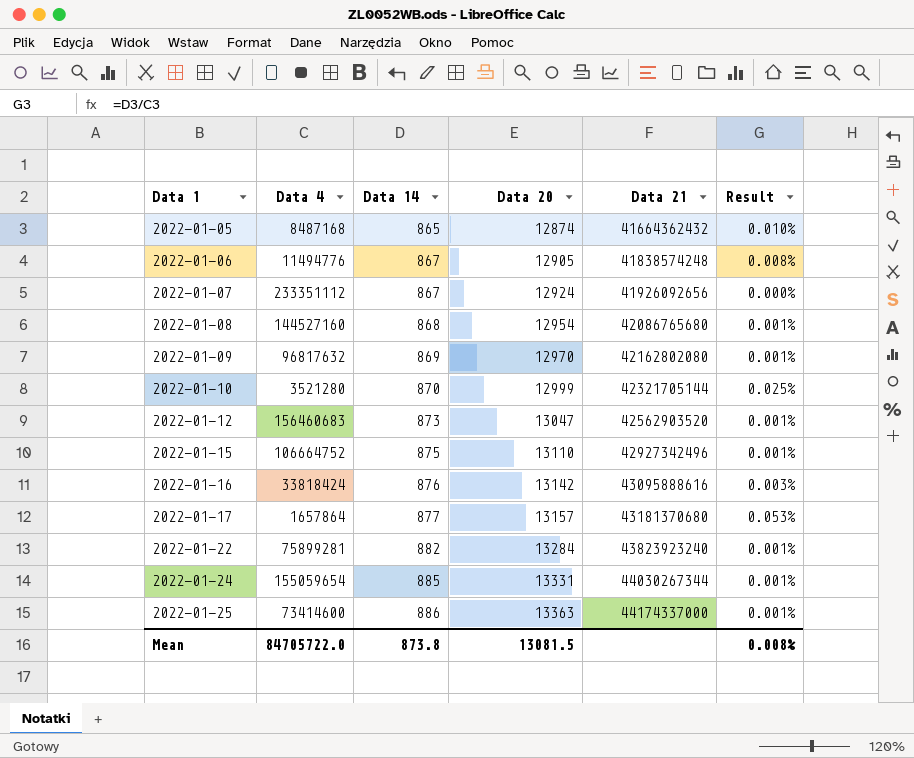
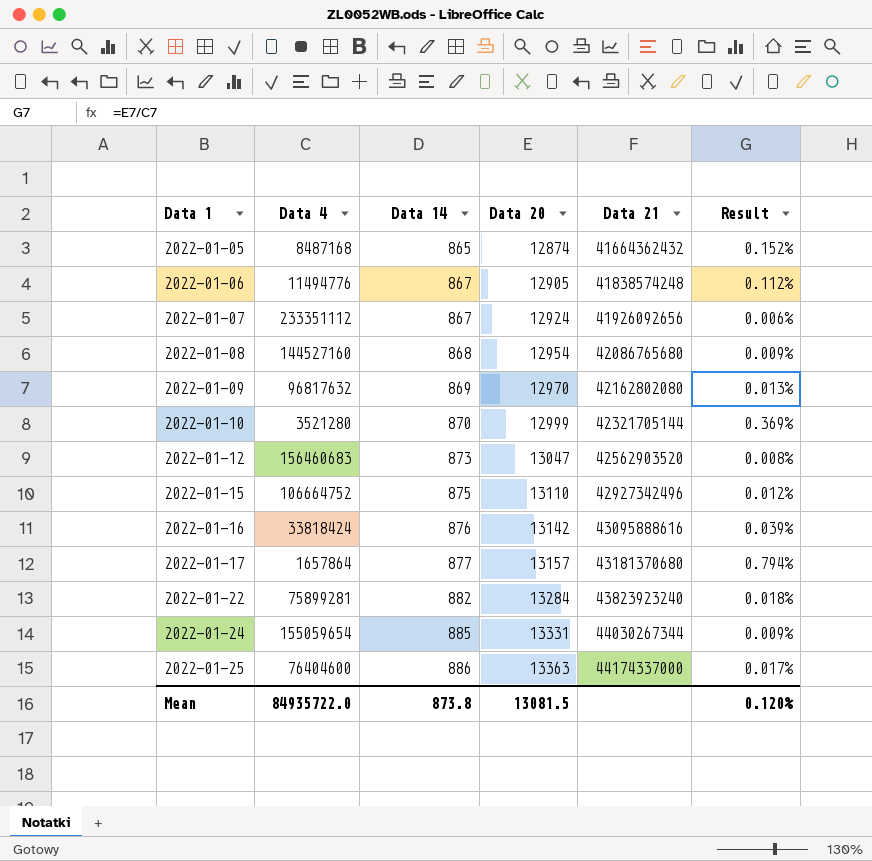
column Result | formula: [Data 14] / [Data 4] -> [Data 20] / [Data 4]
2022-01-25 | Data 4: 73414600 -> 76404600
Mean | Data 4: 84705722.0 -> 84935722.0
Mean | Result: 0.008% -> 0.120%

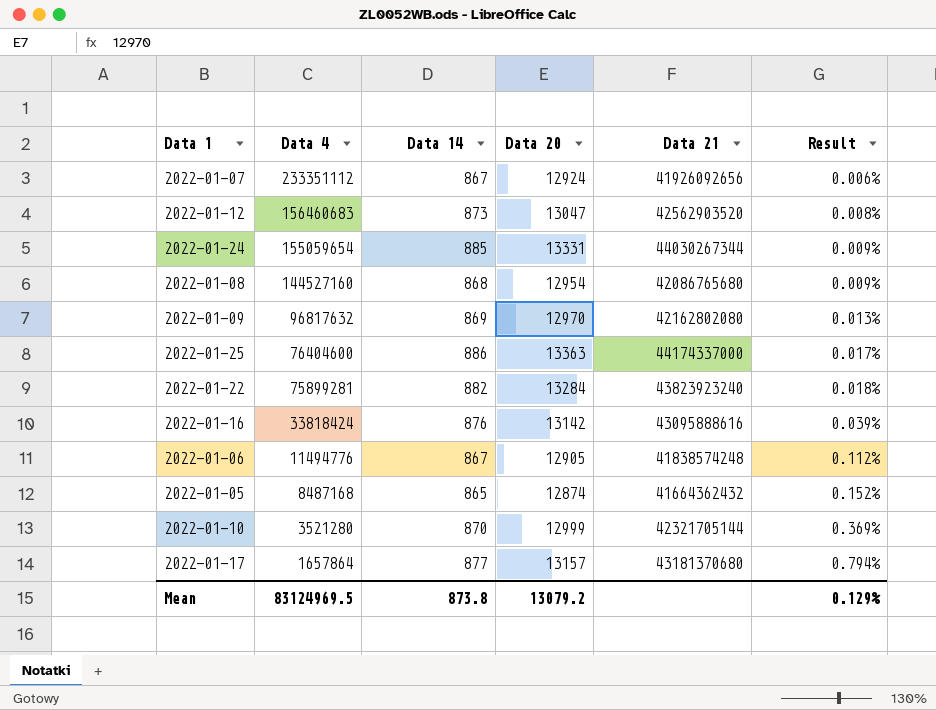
row order: Data 1 ascending -> Data 4 descending
row 2022-01-15: 106664752 | 875 | 13110 | 42927342496 | 0.012% -> none
Mean | Data 4: 84935722.0 -> 83124969.5
Mean | Data 20: 13081.5 -> 13079.2
Mean | Result: 0.120% -> 0.129%

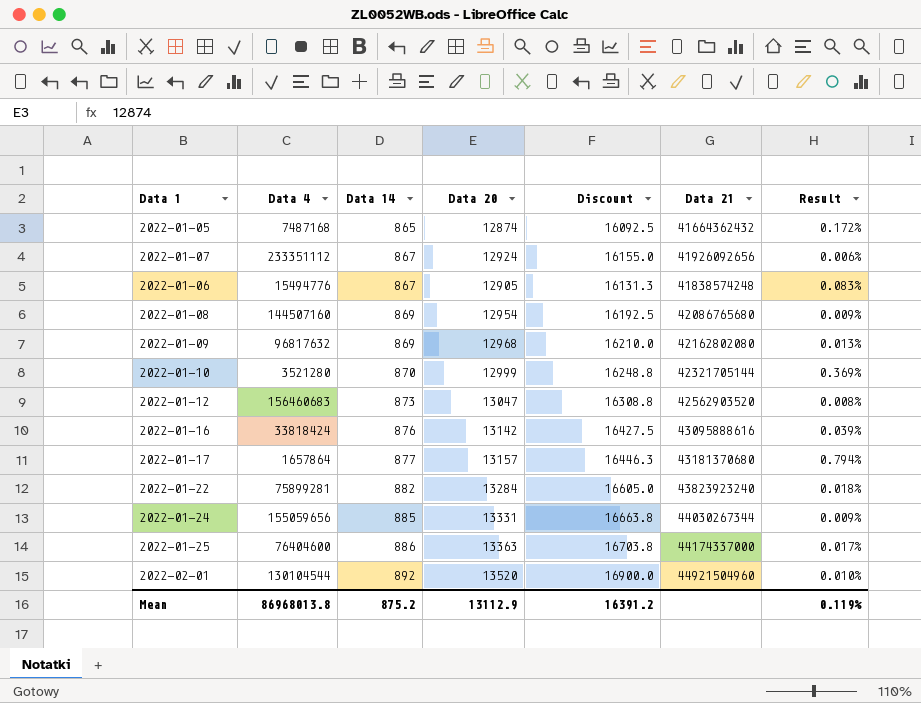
row order: Data 4 descending -> Data 14 ascending
column Discount | formula: none -> [Data 20] * 1.25
2022-01-05 | Data 4: 8487168 -> 7487168
2022-01-05 | Result: 0.152% -> 0.172%
2022-01-06 | Data 4: 11494776 -> 15494776
2022-01-06 | Result: 0.112% -> 0.083%
2022-01-08 | Data 4: 144527160 -> 144507160
2022-01-08 | Data 14: 868 -> 869
2022-01-09 | Data 20: 12970 -> 12968
2022-01-24 | Data 4: 155059654 -> 155059656
row 2022-02-01: none -> 130104544 | 892 | 13520 | 16900.0 | 44921504960 | 0.010%
Mean | Data 4: 83124969.5 -> 86968013.8
Mean | Data 14: 873.8 -> 875.2
Mean | Data 20: 13079.2 -> 13112.9
Mean | Result: 0.129% -> 0.119%

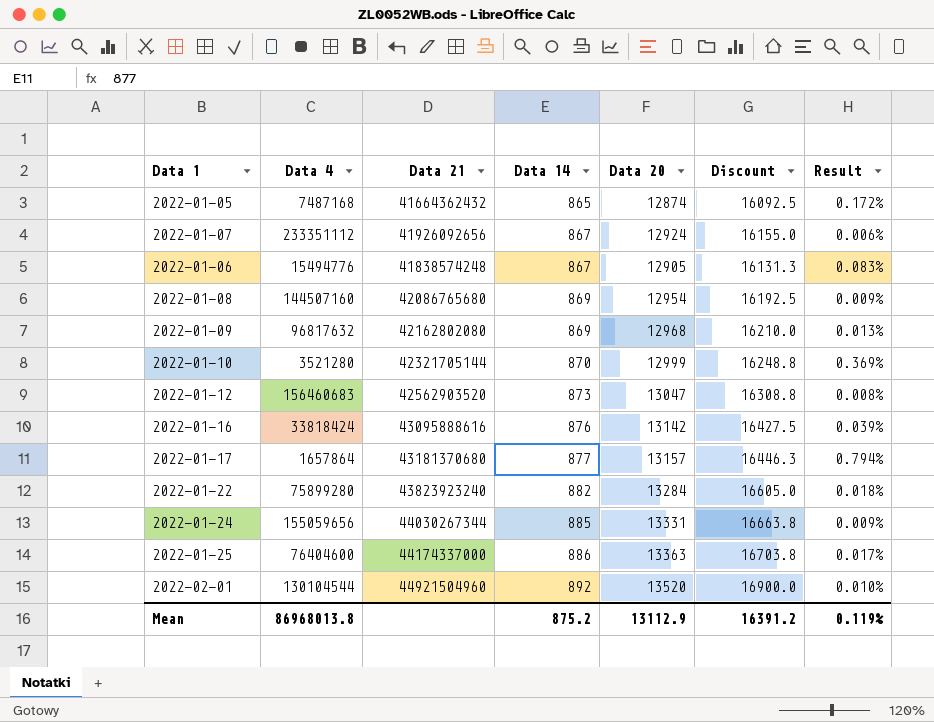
column Data 21 | position: 6 -> 3
2022-01-22 | Data 4: 75899281 -> 75899280

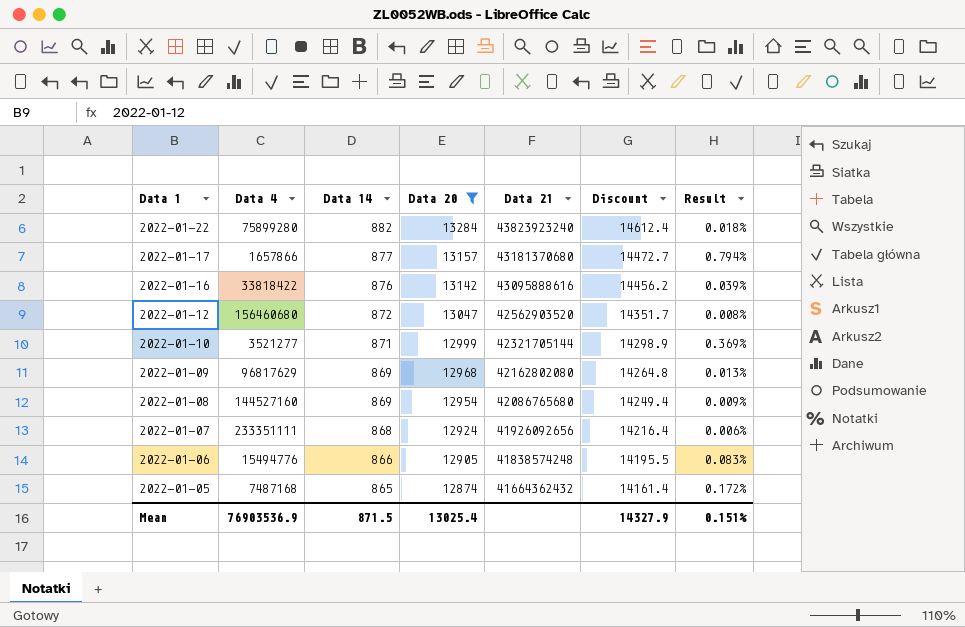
filter: none -> Data 20 <= 13284
row order: Data 14 ascending -> Data 1 descending
column Data 21 | position: 3 -> 5
column Discount | formula: [Data 20] * 1.25 -> [Data 20] * 1.1
2022-01-17 | Data 4: 1657864 -> 1657866
2022-01-16 | Data 4: 33818424 -> 33818422
2022-01-12 | Data 4: 156460683 -> 156460680
2022-01-12 | Data 14: 873 -> 872
2022-01-10 | Data 4: 3521280 -> 3521277
2022-01-10 | Data 14: 870 -> 871
2022-01-09 | Data 4: 96817632 -> 96817629
2022-01-08 | Data 4: 144507160 -> 144527160
2022-01-07 | Data 4: 233351112 -> 233351111
2022-01-07 | Data 14: 867 -> 868
2022-01-06 | Data 14: 867 -> 866
Mean | Data 4: 86968013.8 -> 76903536.9
Mean | Data 14: 875.2 -> 871.5
Mean | Data 20: 13112.9 -> 13025.4
Mean | Discount: 16391.2 -> 14327.9
Mean | Result: 0.119% -> 0.151%

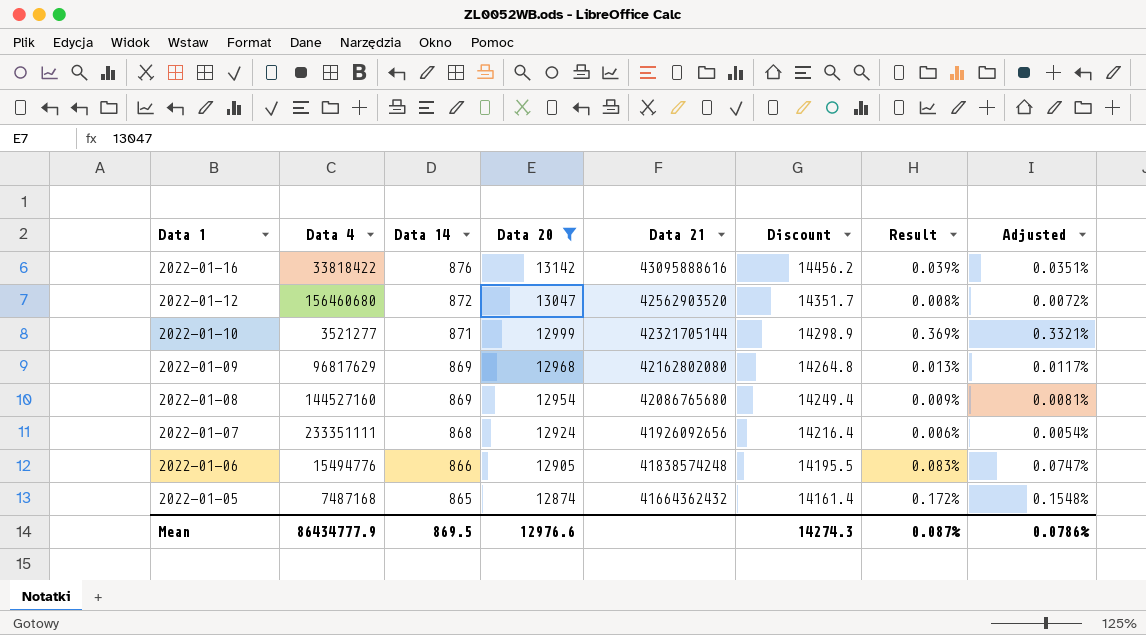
column Adjusted | formula: none -> [Result] * 0.9
row 2022-01-22: 75899280 | 882 | 13284 | 43823923240 | 14612.4 | 0.018% -> none
row 2022-01-17: 1657866 | 877 | 13157 | 43181370680 | 14472.7 | 0.794% -> none
Mean | Data 4: 76903536.9 -> 86434777.9
Mean | Data 14: 871.5 -> 869.5
Mean | Data 20: 13025.4 -> 12976.6
Mean | Discount: 14327.9 -> 14274.3
Mean | Result: 0.151% -> 0.087%

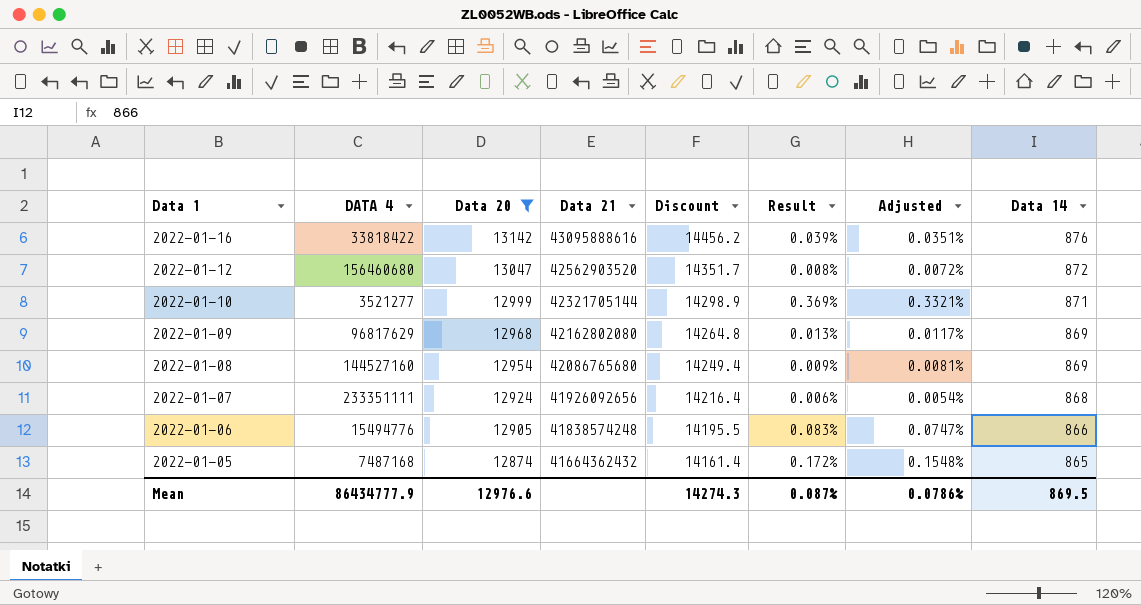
column name: Data 4 -> DATA 4
column Data 14 | position: 3 -> 8

